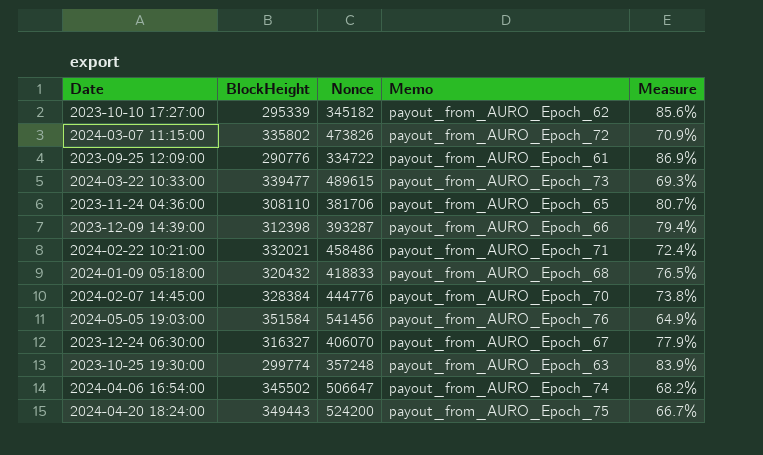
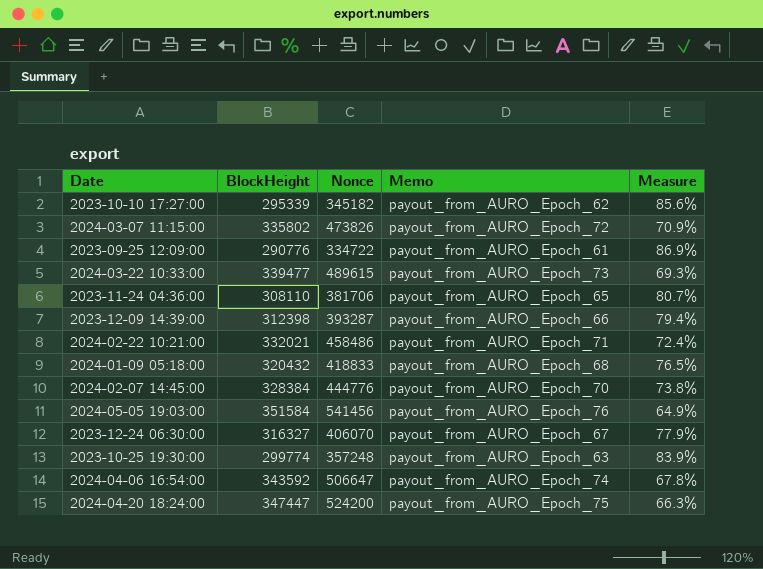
2024-04-06 16:54:00 | BlockHeight: 345502 -> 343592
2024-04-06 16:54:00 | Measure: 68.2% -> 67.8%
2024-04-20 18:24:00 | BlockHeight: 349443 -> 347447
2024-04-20 18:24:00 | Measure: 66.7% -> 66.3%

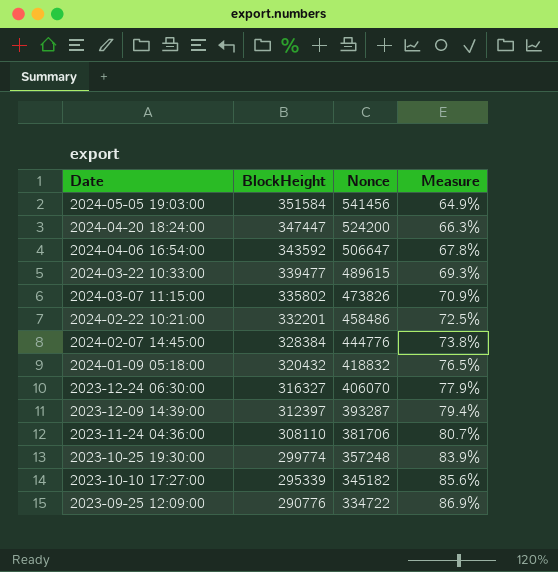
row order: none -> Date descending
column Memo | position: 4 -> none
2024-02-22 10:21:00 | BlockHeight: 332021 -> 332201
2024-02-22 10:21:00 | Measure: 72.4% -> 72.5%
2024-01-09 05:18:00 | Nonce: 418833 -> 418832
2023-12-09 14:39:00 | BlockHeight: 312398 -> 312397

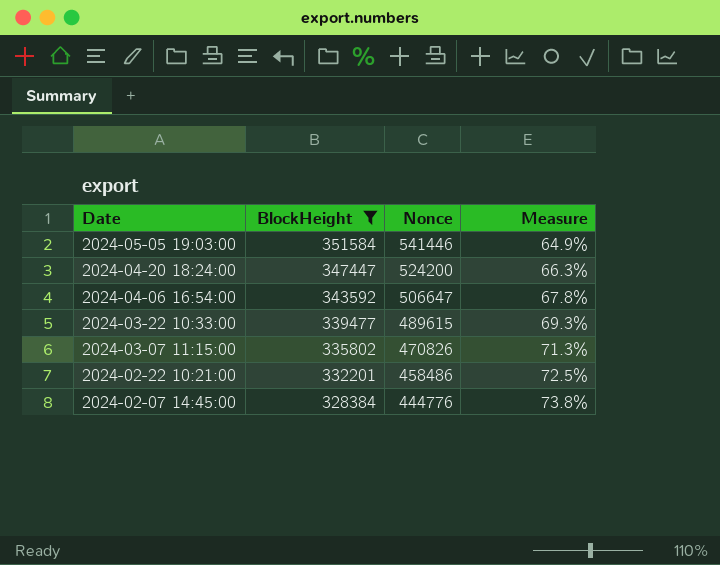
filter: none -> BlockHeight >= 328384
2024-05-05 19:03:00 | Nonce: 541456 -> 541446
2024-03-07 11:15:00 | Nonce: 473826 -> 470826
2024-03-07 11:15:00 | Measure: 70.9% -> 71.3%

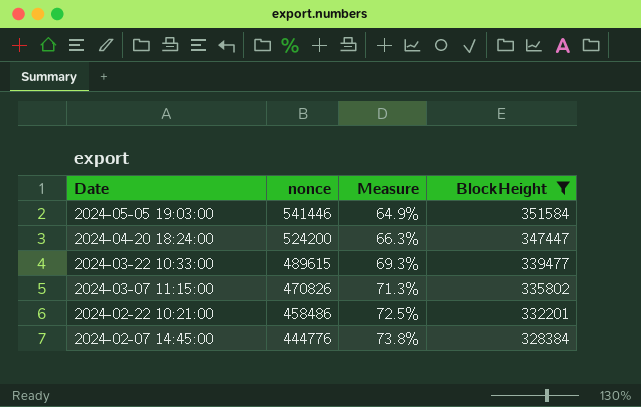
column name: Nonce -> nonce
column BlockHeight | position: 2 -> 4
row 2024-04-06 16:54:00: 343592 | 506647 | 67.8% -> none

